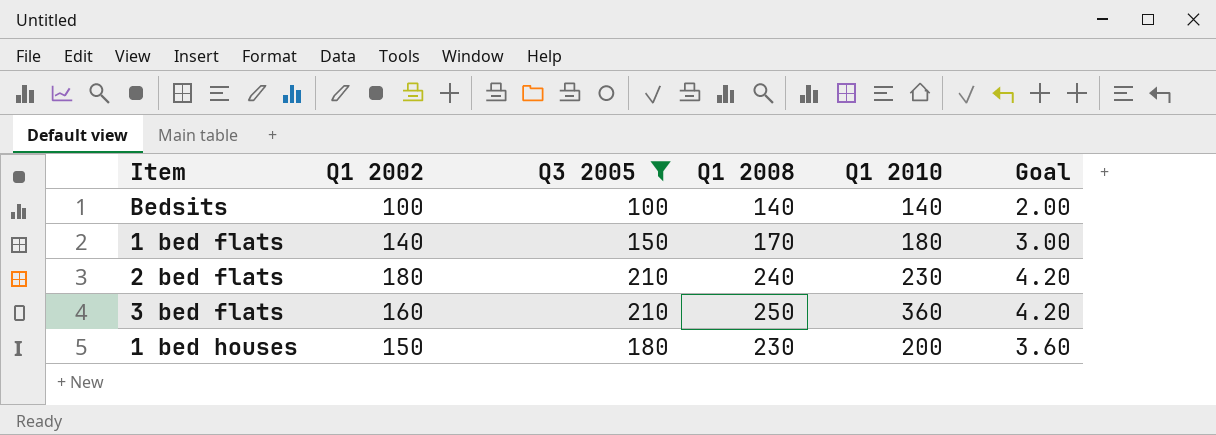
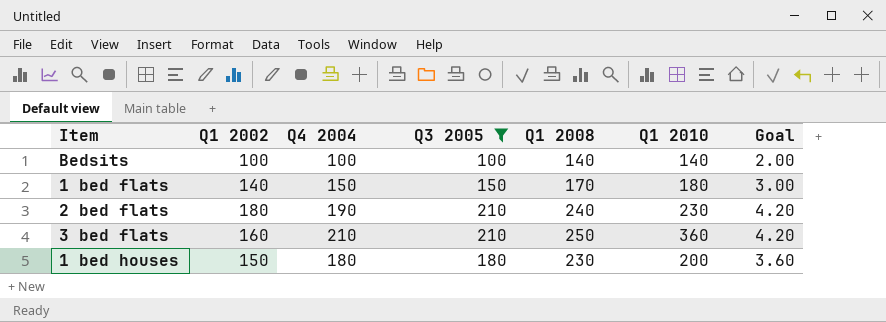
column Q4 2004 | position: none -> 3

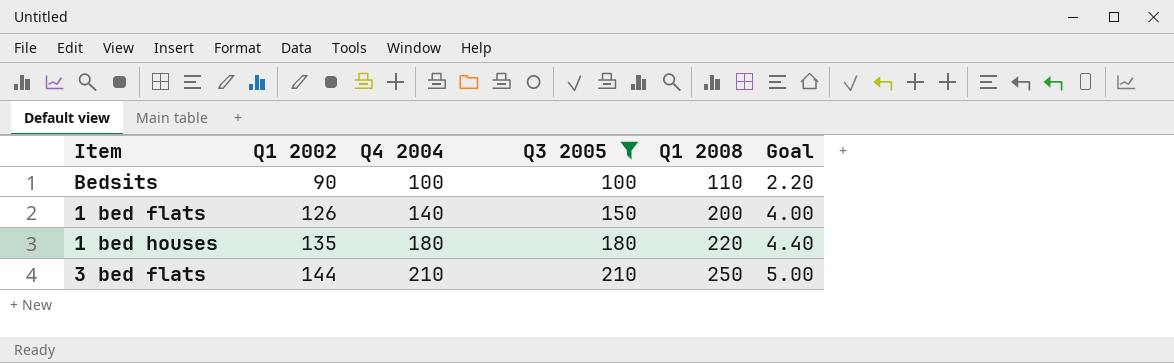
row order: none -> Q1 2002 ascending
column Q1 2010 | position: 6 -> none
column Goal | formula: [Q3 2005] * 0.02 -> [Q1 2008] * 0.02
row 2 bed flats: 180 | 190 | 210 | 240 | 230 | 4.20 -> none
Bedsits | Q1 2002: 100 -> 90
Bedsits | Q1 2008: 140 -> 110
1 bed flats | Q1 2002: 140 -> 126
1 bed flats | Q4 2004: 150 -> 140
1 bed flats | Q1 2008: 170 -> 200
1 bed houses | Q1 2002: 150 -> 135
1 bed houses | Q1 2008: 230 -> 220
3 bed flats | Q1 2002: 160 -> 144

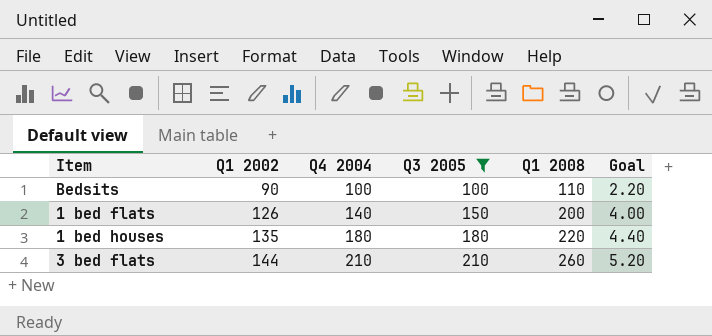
3 bed flats | Q1 2008: 250 -> 260
3 bed flats | Goal: 5.00 -> 5.20

